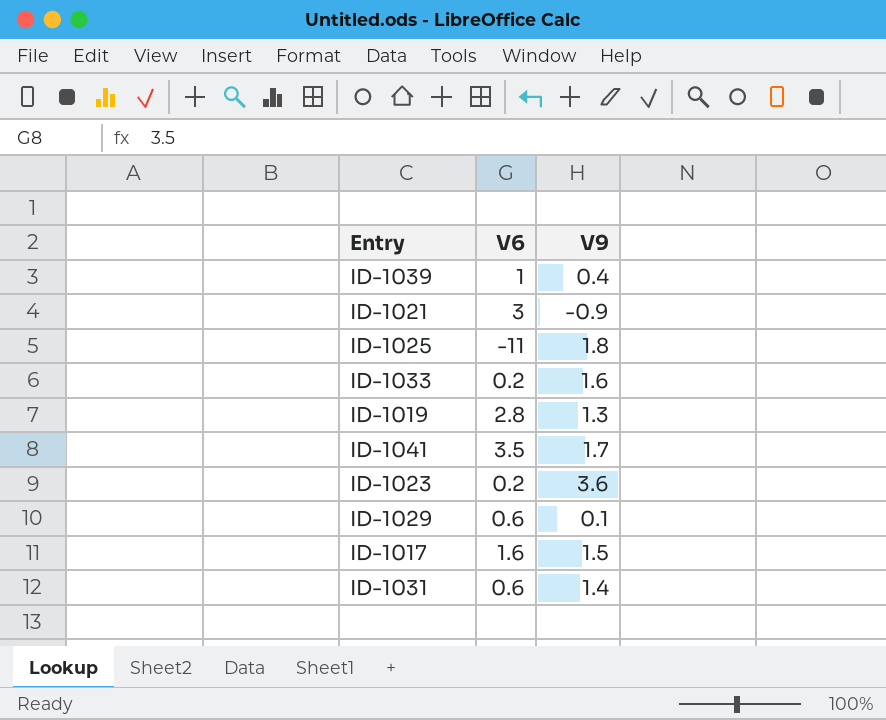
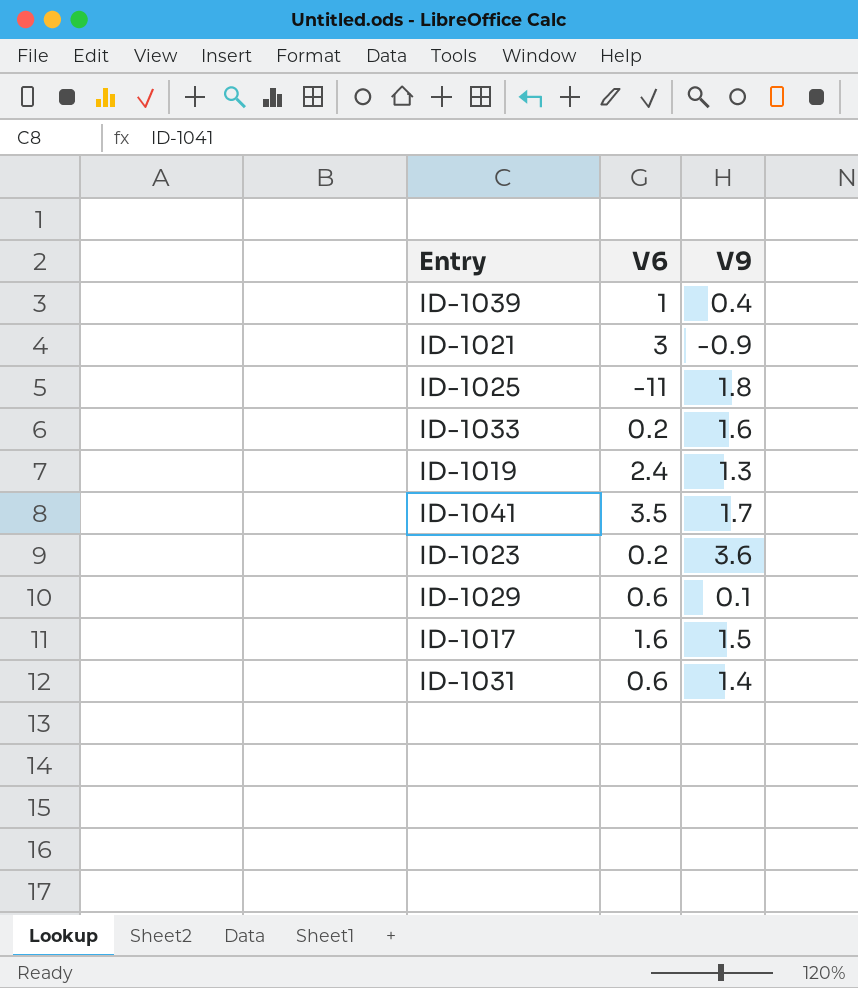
ID-1019 | V6: 2.8 -> 2.4

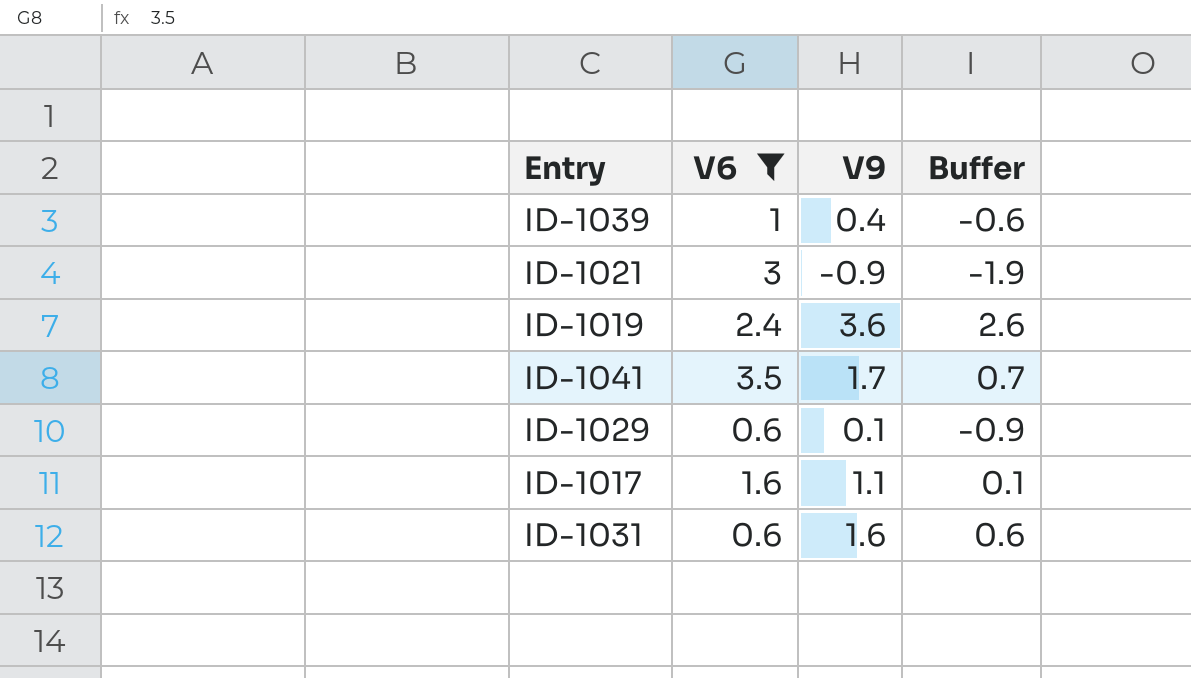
filter: none -> V6 >= 0.6
column Buffer | formula: none -> [V9] - 1
ID-1019 | V9: 1.3 -> 3.6
ID-1017 | V9: 1.5 -> 1.1
ID-1031 | V9: 1.4 -> 1.6

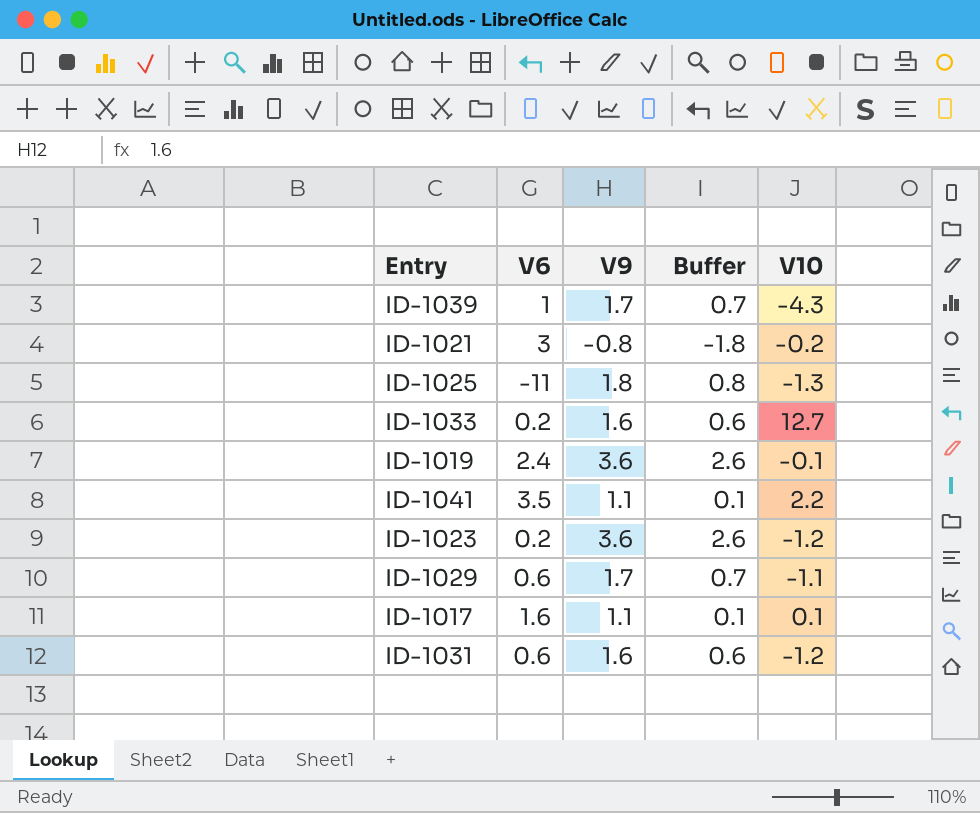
filter: V6 >= 0.6 -> none
column V10 | position: none -> 5
ID-1039 | V9: 0.4 -> 1.7
ID-1039 | Buffer: -0.6 -> 0.7
ID-1021 | V9: -0.9 -> -0.8
ID-1021 | Buffer: -1.9 -> -1.8
ID-1041 | V9: 1.7 -> 1.1
ID-1041 | Buffer: 0.7 -> 0.1
ID-1029 | V9: 0.1 -> 1.7
ID-1029 | Buffer: -0.9 -> 0.7

